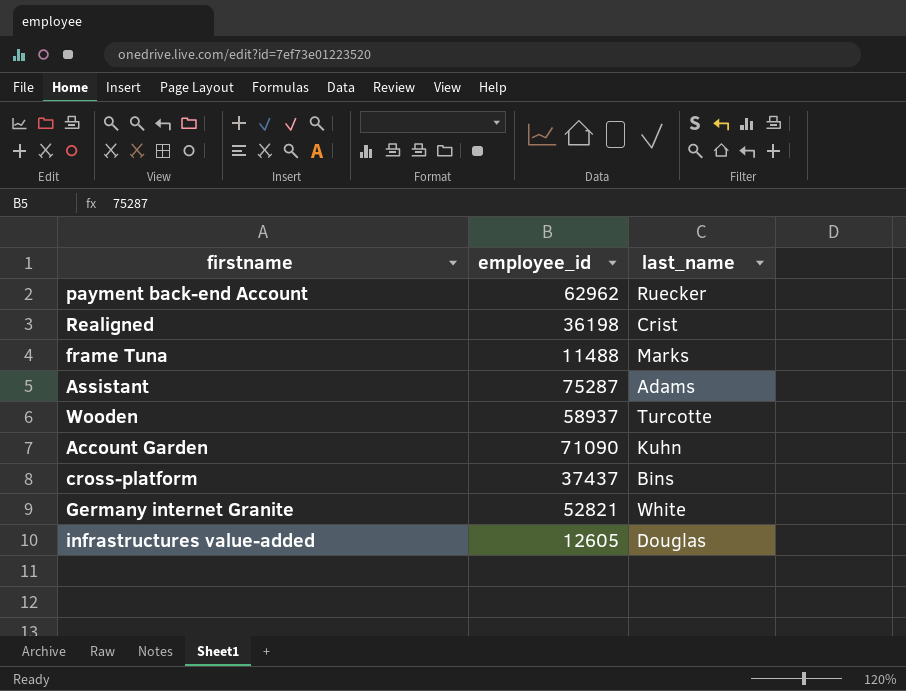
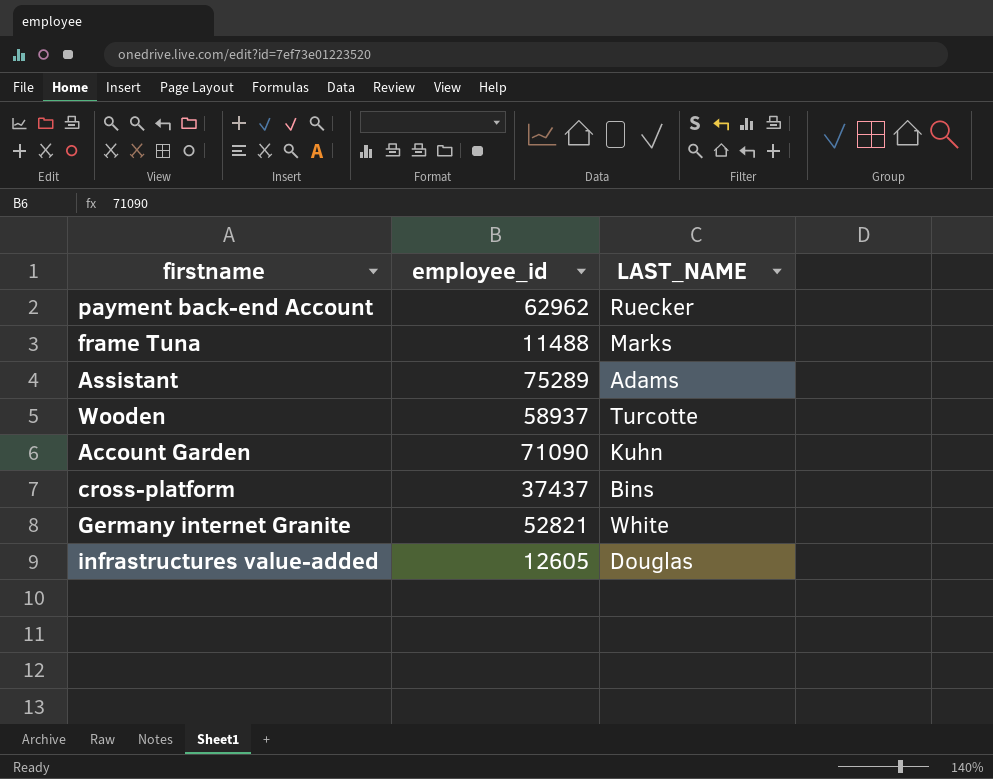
column name: last_name -> LAST_NAME
row Realigned: 36198 | Crist -> none
Assistant | employee_id: 75287 -> 75289

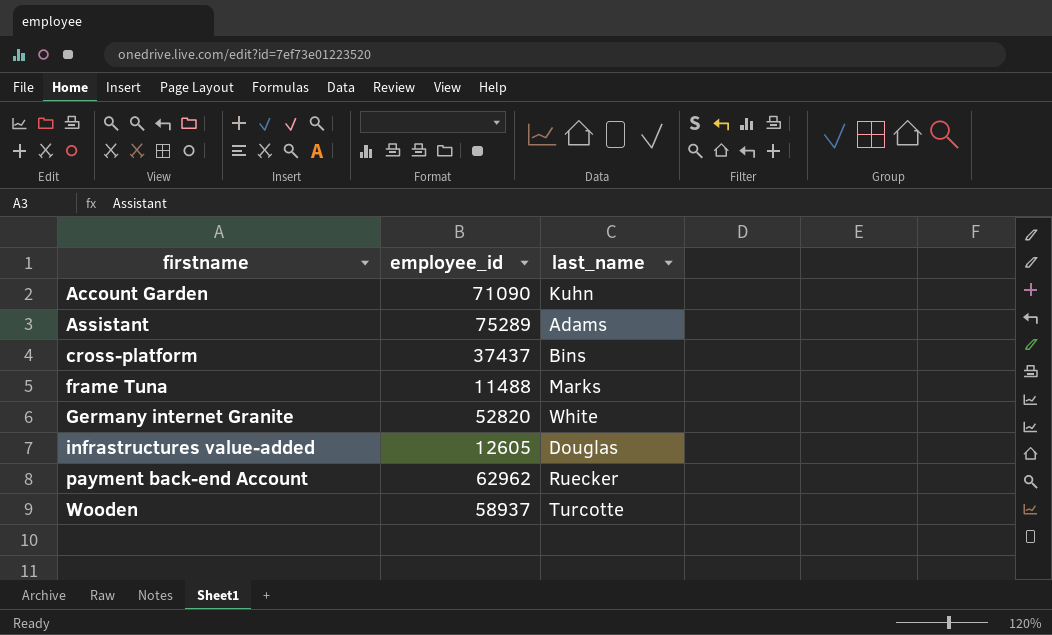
row order: none -> firstname ascending
column name: LAST_NAME -> last_name
Germany internet Granite | employee_id: 52821 -> 52820

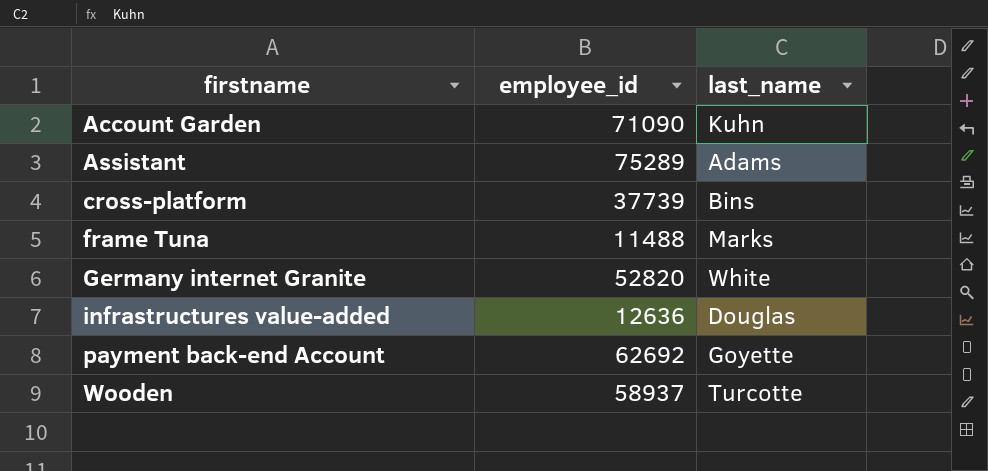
cross-platform | employee_id: 37437 -> 37739
infrastructures value-added | employee_id: 12605 -> 12636
payment back-end Account | employee_id: 62962 -> 62692
payment back-end Account | last_name: Ruecker -> Goyette

